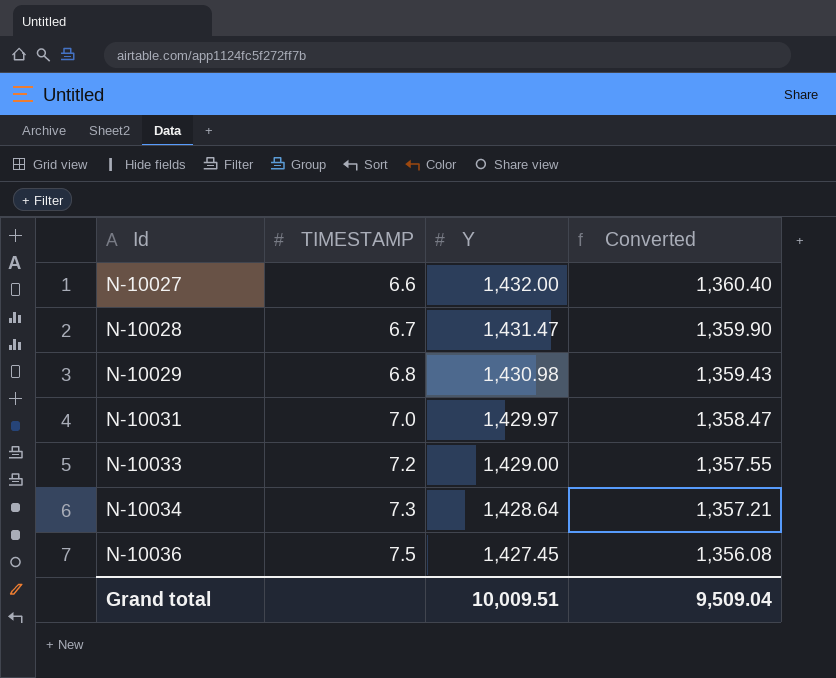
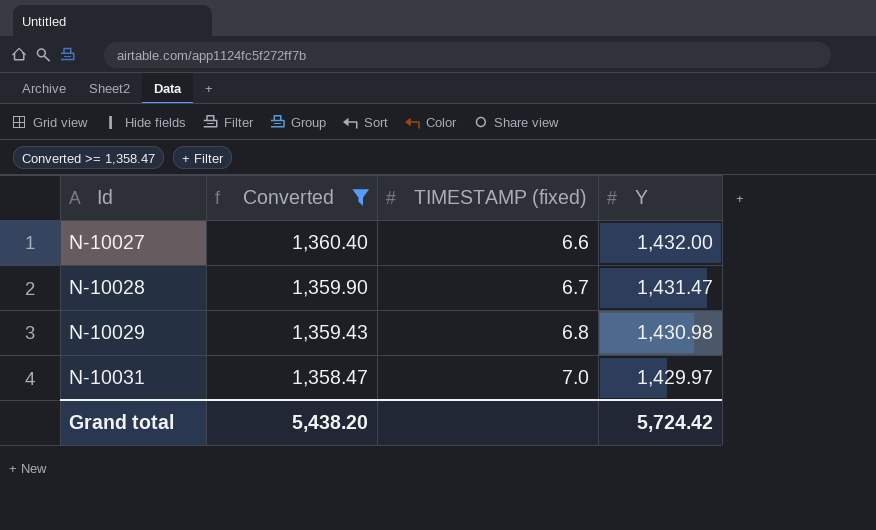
filter: none -> Converted >= 1,358.47
column Converted | position: 4 -> 2
column name: TIMESTAMP -> TIMESTAMP (fixed)
Grand total | Converted: 9,509.04 -> 5,438.20
Grand total | Y: 10,009.51 -> 5,724.42

